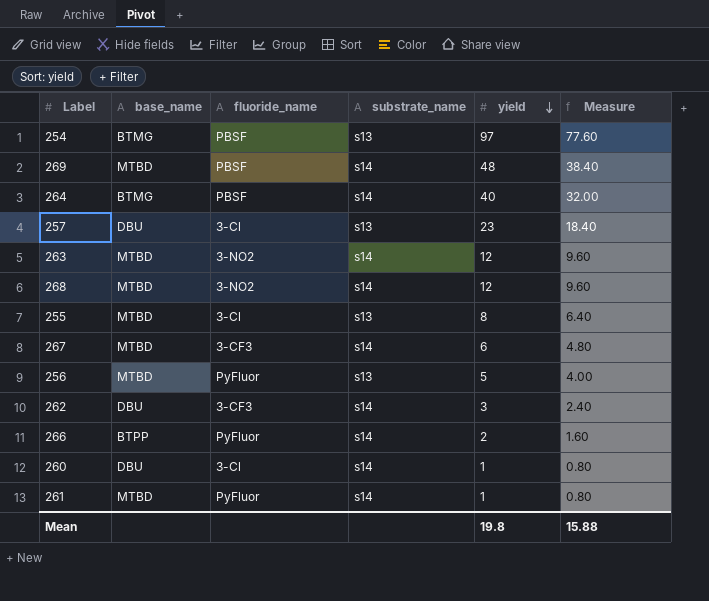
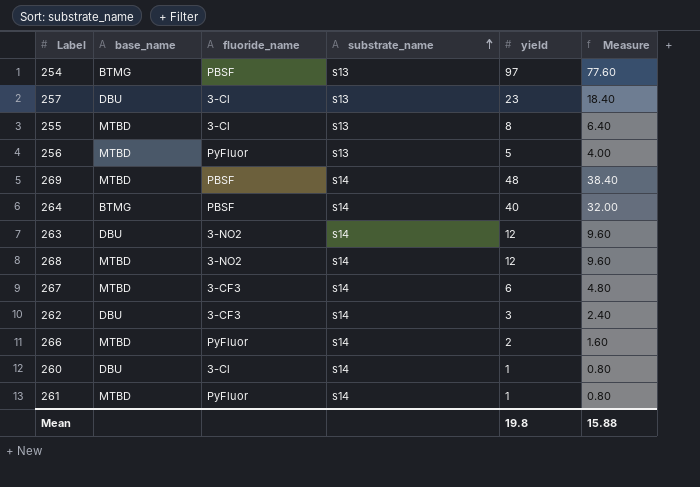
row order: yield descending -> substrate_name ascending
263 | base_name: MTBD -> DBU
266 | base_name: BTPP -> MTBD

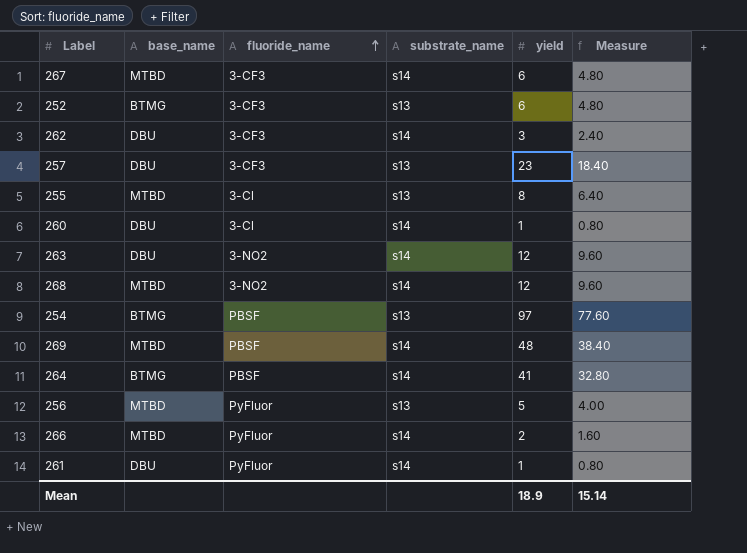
row order: substrate_name ascending -> fluoride_name ascending
row 252: none -> BTMG | 3-CF3 | s13 | 6 | 4.80
257 | fluoride_name: 3-Cl -> 3-CF3
264 | yield: 40 -> 41
264 | Measure: 32.00 -> 32.80
261 | base_name: MTBD -> DBU
Mean | yield: 19.8 -> 18.9
Mean | Measure: 15.88 -> 15.14

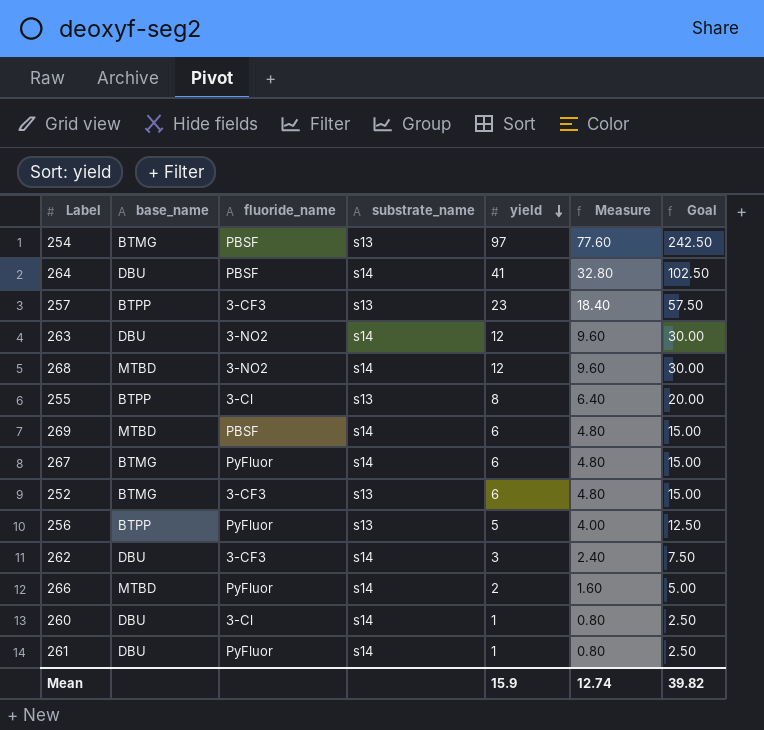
row order: fluoride_name ascending -> yield descending
column Goal | formula: none -> [yield] * 2.5
264 | base_name: BTMG -> DBU
257 | base_name: DBU -> BTPP
255 | base_name: MTBD -> BTPP
269 | yield: 48 -> 6
269 | Measure: 38.40 -> 4.80
267 | base_name: MTBD -> BTMG
267 | fluoride_name: 3-CF3 -> PyFluor
256 | base_name: MTBD -> BTPP
Mean | yield: 18.9 -> 15.9
Mean | Measure: 15.14 -> 12.74

